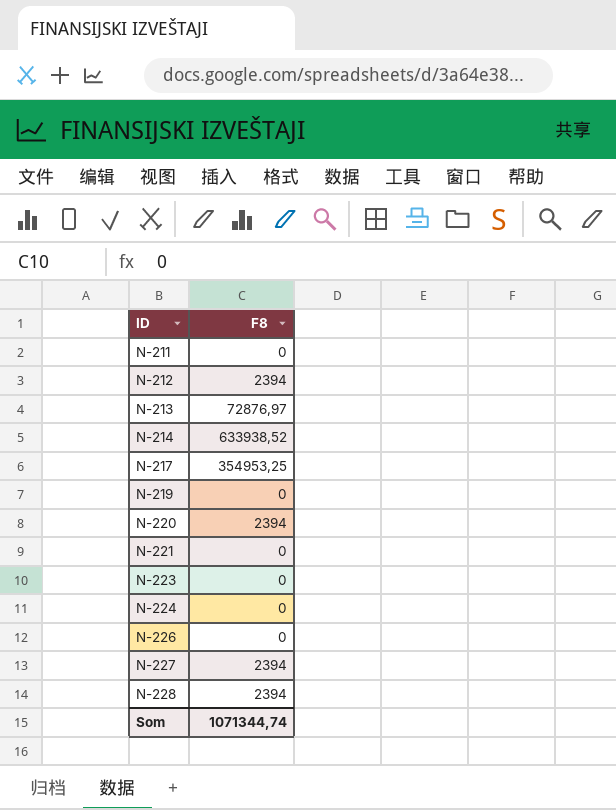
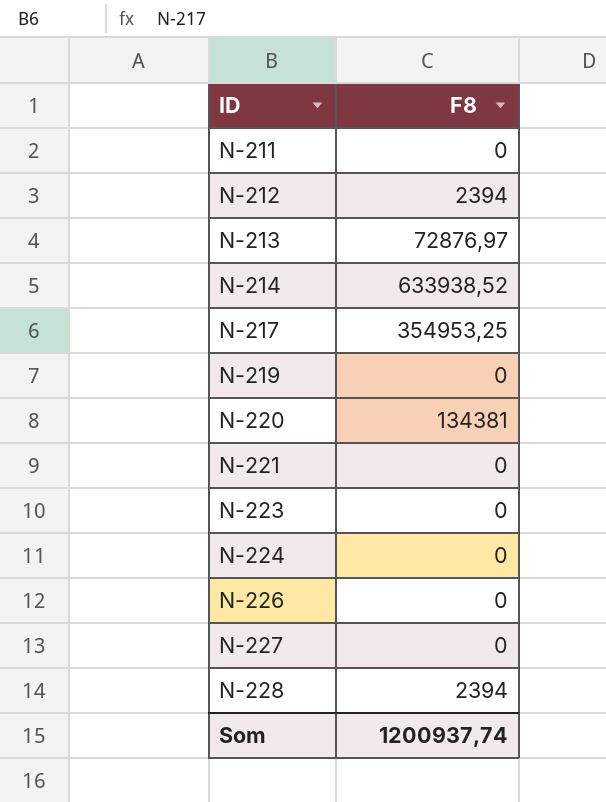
N-220 | F8: 2394 -> 134381
N-227 | F8: 2394 -> 0
Som | F8: 1071344,74 -> 1200937,74

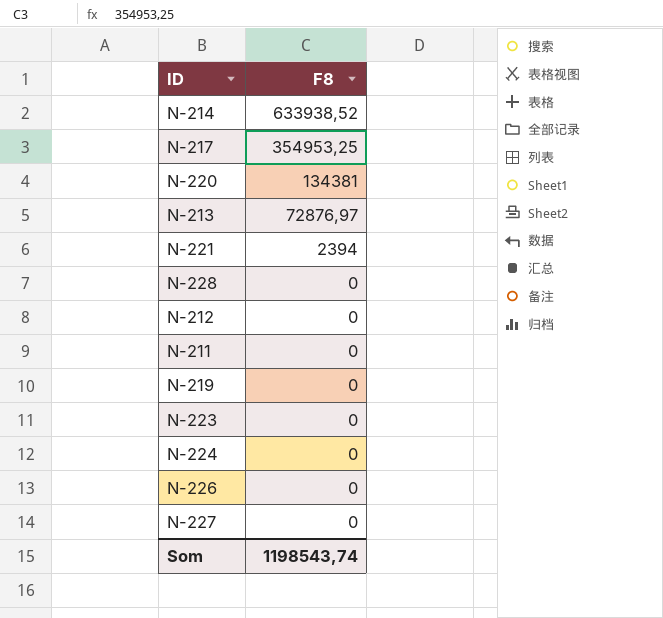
row order: ID ascending -> F8 descending
N-221 | F8: 0 -> 2394
N-228 | F8: 2394 -> 0
N-212 | F8: 2394 -> 0
Som | F8: 1200937,74 -> 1198543,74

